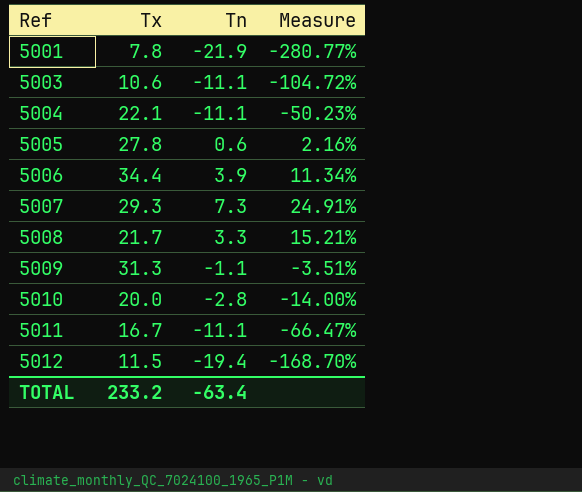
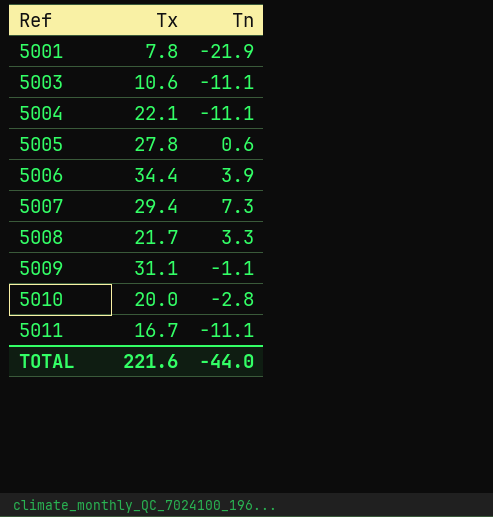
column Measure | formula: [Tn] / [Tx] -> none
row 5012: 11.5 | -19.4 | -168.70% -> none
5007 | Tx: 29.3 -> 29.4
5009 | Tx: 31.3 -> 31.1
TOTAL | Tx: 233.2 -> 221.6
TOTAL | Tn: -63.4 -> -44.0

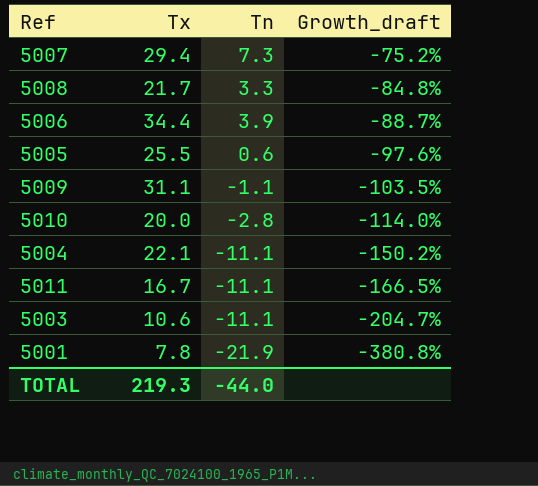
row order: Ref ascending -> Growth_draft descending
column Growth_draft | formula: none -> ([Tn] - [Tx]) / [Tx]
5005 | Tx: 27.8 -> 25.5
TOTAL | Tx: 221.6 -> 219.3

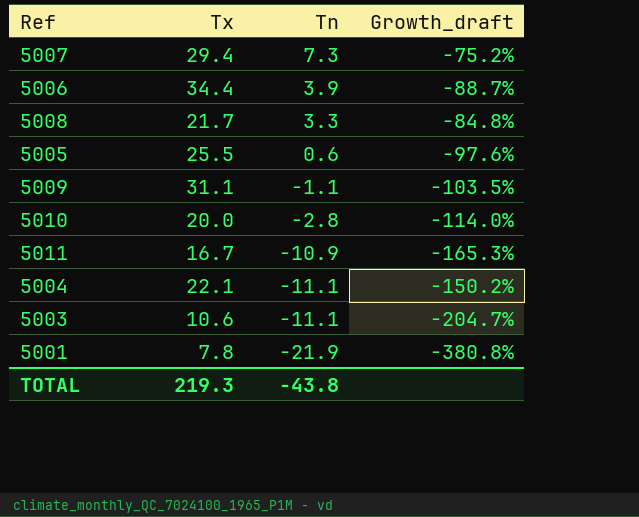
row order: Growth_draft descending -> Tn descending
5011 | Tn: -11.1 -> -10.9
5011 | Growth_draft: -166.5% -> -165.3%
TOTAL | Tn: -44.0 -> -43.8

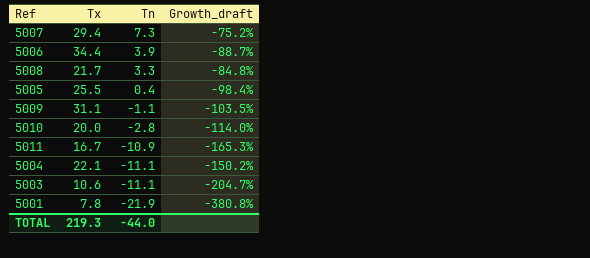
5005 | Tn: 0.6 -> 0.4
5005 | Growth_draft: -97.6% -> -98.4%
TOTAL | Tn: -43.8 -> -44.0

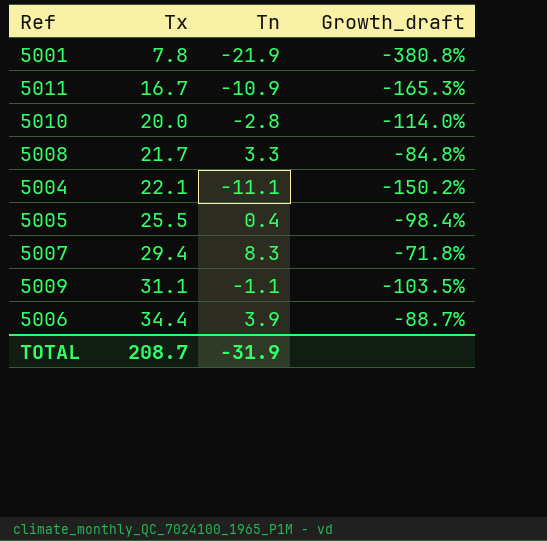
row order: Tn descending -> Tx ascending
row 5003: 10.6 | -11.1 | -204.7% -> none
5007 | Tn: 7.3 -> 8.3
5007 | Growth_draft: -75.2% -> -71.8%
TOTAL | Tx: 219.3 -> 208.7
TOTAL | Tn: -44.0 -> -31.9

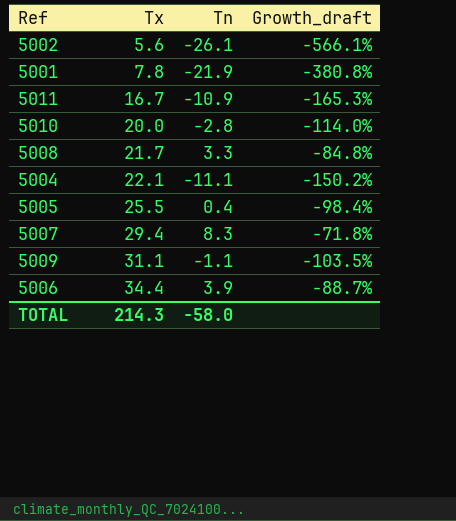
row 5002: none -> 5.6 | -26.1 | -566.1%
TOTAL | Tx: 208.7 -> 214.3
TOTAL | Tn: -31.9 -> -58.0

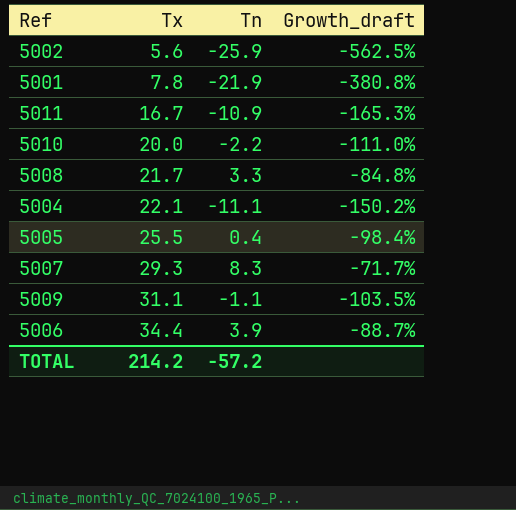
5002 | Tn: -26.1 -> -25.9
5002 | Growth_draft: -566.1% -> -562.5%
5010 | Tn: -2.8 -> -2.2
5010 | Growth_draft: -114.0% -> -111.0%
5007 | Tx: 29.4 -> 29.3
5007 | Growth_draft: -71.8% -> -71.7%
TOTAL | Tx: 214.3 -> 214.2
TOTAL | Tn: -58.0 -> -57.2

